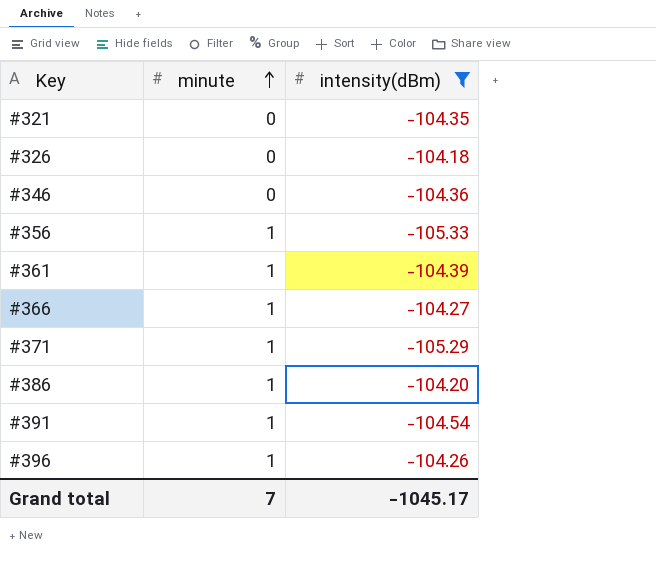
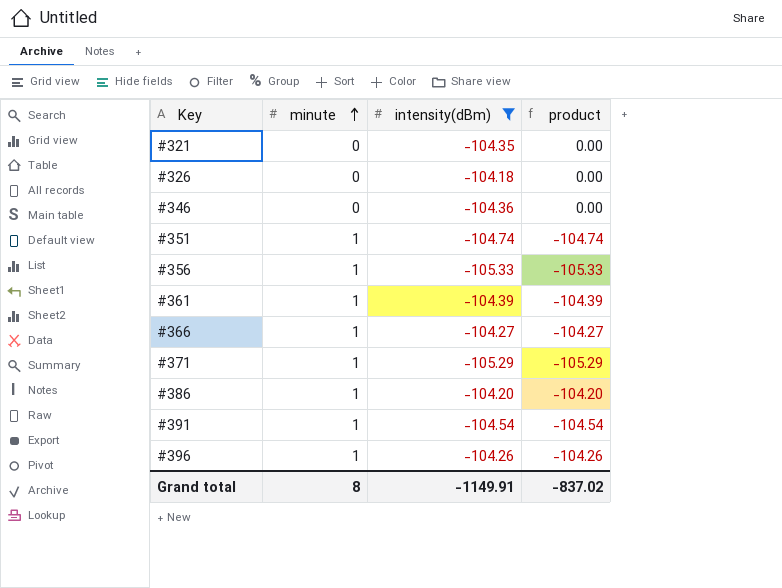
column product | formula: none -> [minute] * [intensity(dBm)]
row #351: none -> 1 | -104.74 | -104.74
Grand total | minute: 7 -> 8
Grand total | intensity(dBm): -1045.17 -> -1149.91

